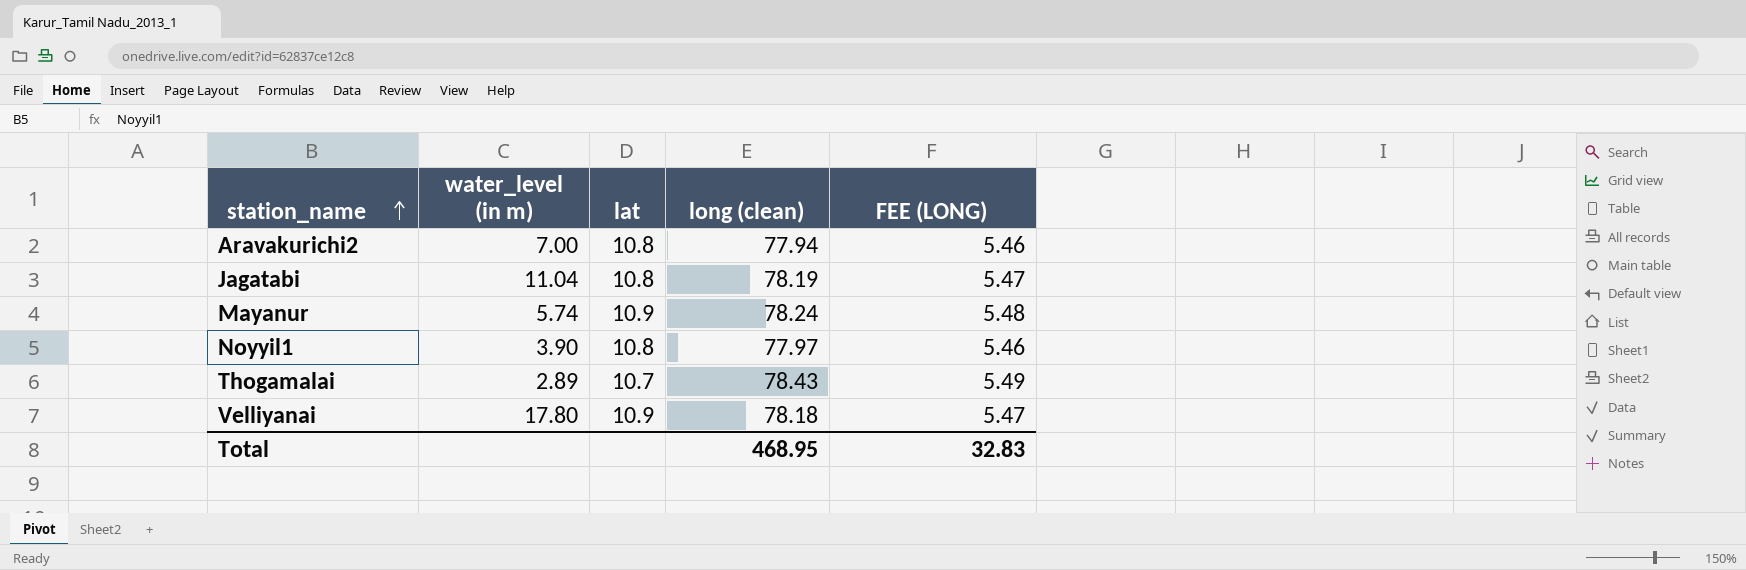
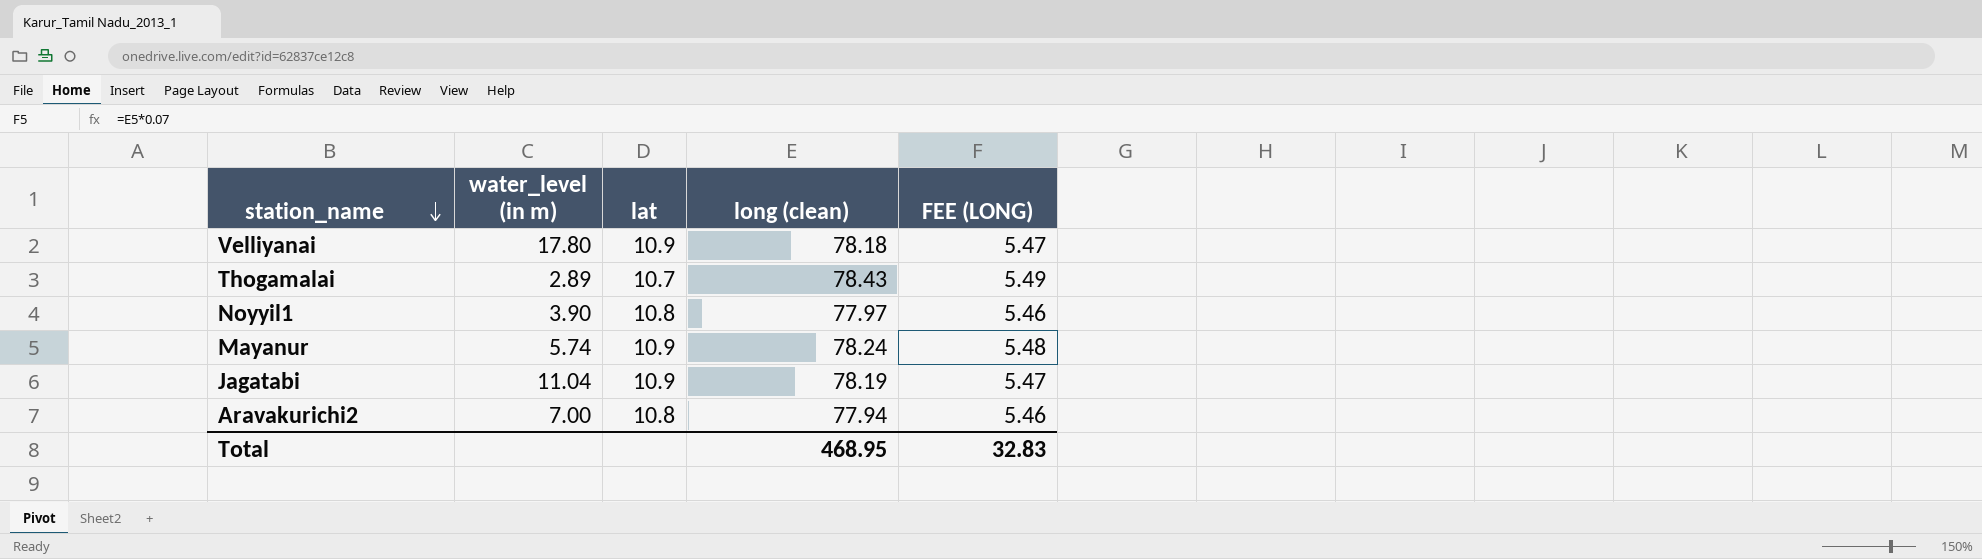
row order: station_name ascending -> station_name descending
Jagatabi | lat: 10.8 -> 10.9

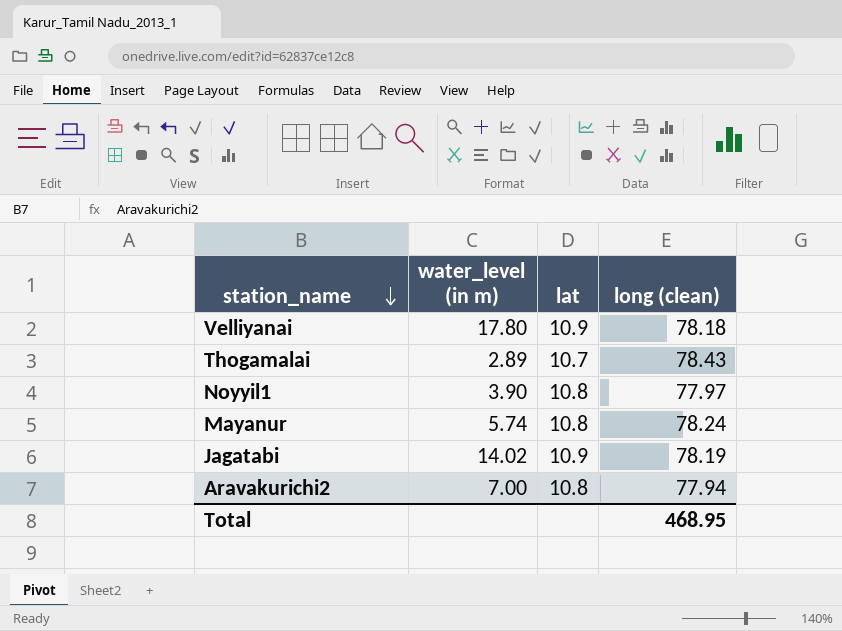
column FEE (LONG) | formula: [long (clean)] * 0.07 -> none
Mayanur | lat: 10.9 -> 10.8
Jagatabi | water_level (in m): 11.04 -> 14.02

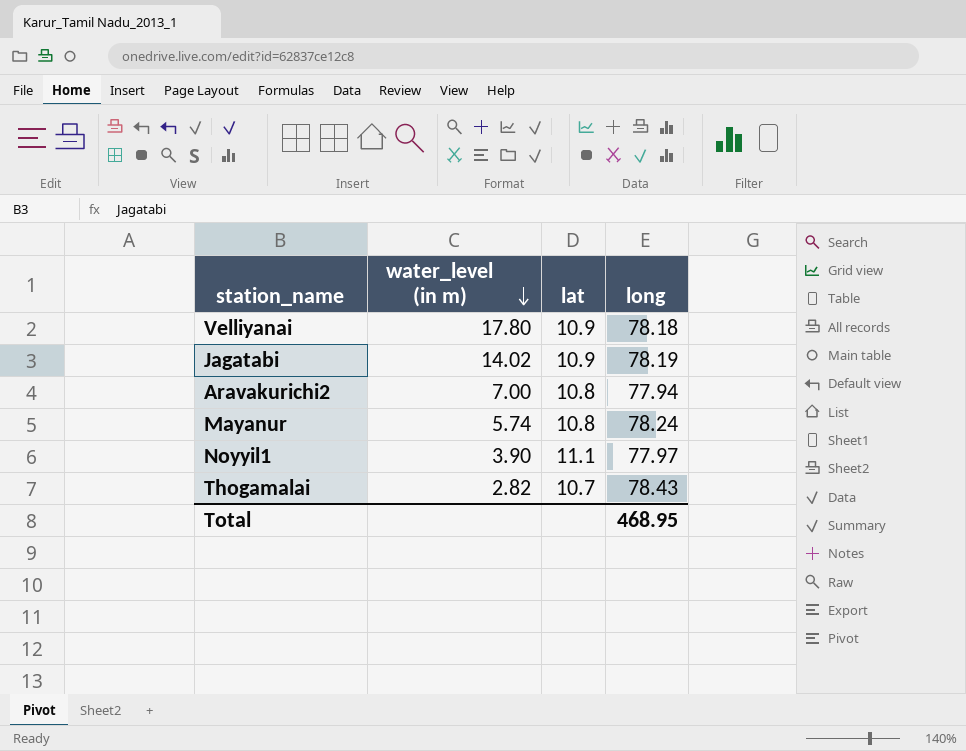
row order: station_name descending -> water_level (in m) descending
column name: long (clean) -> long
Noyyil1 | lat: 10.8 -> 11.1
Thogamalai | water_level (in m): 2.89 -> 2.82

